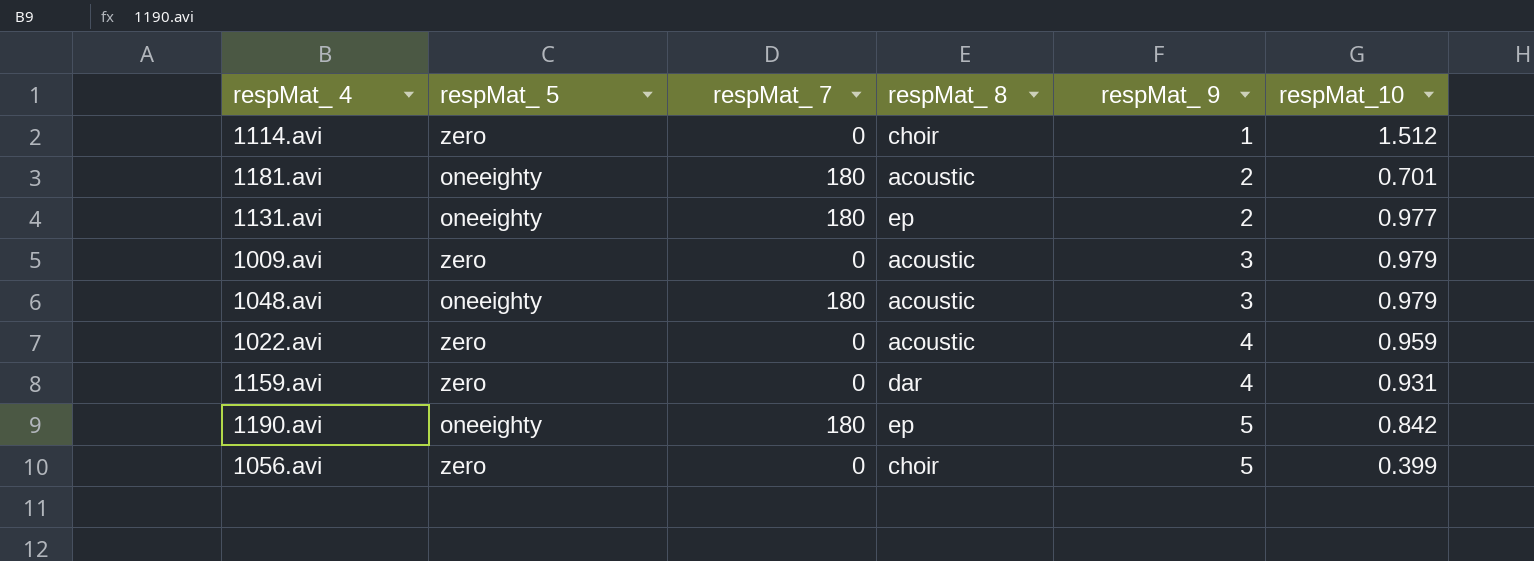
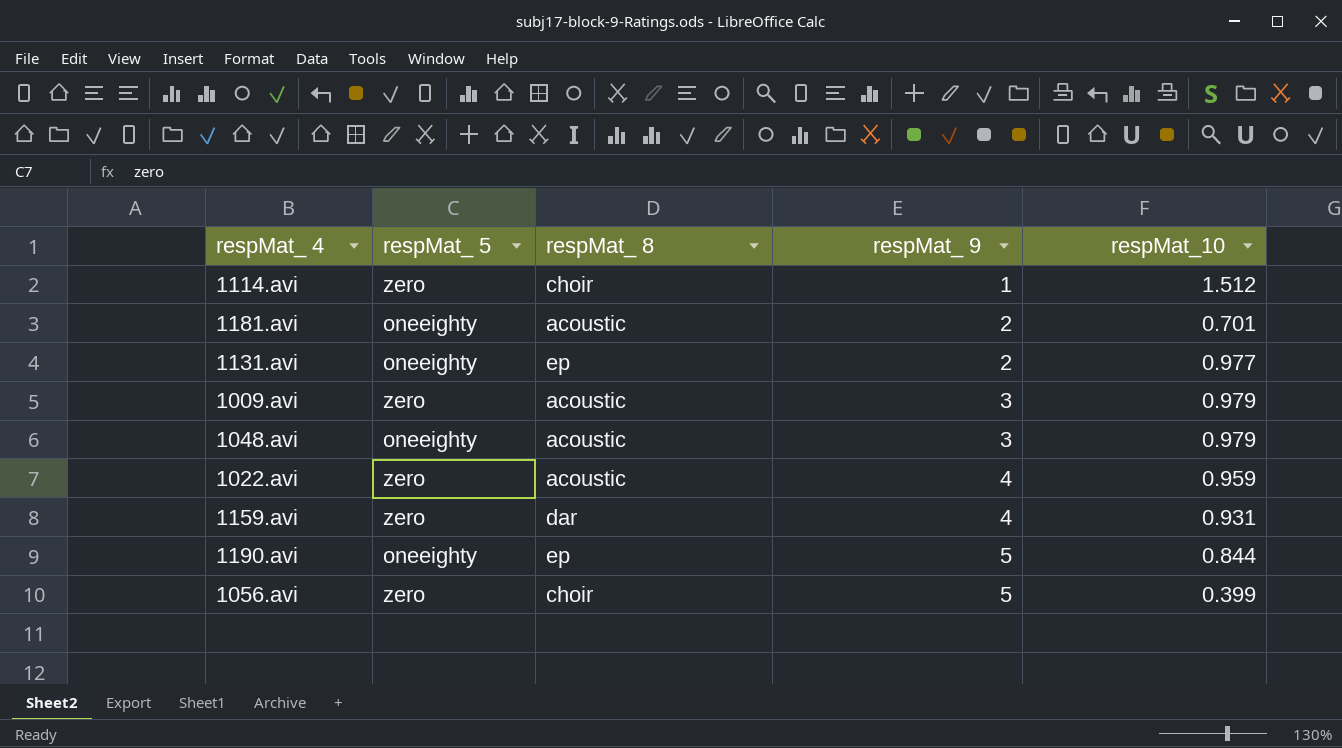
column respMat_ 7 | position: 3 -> none
1190.avi | respMat_10: 0.842 -> 0.844

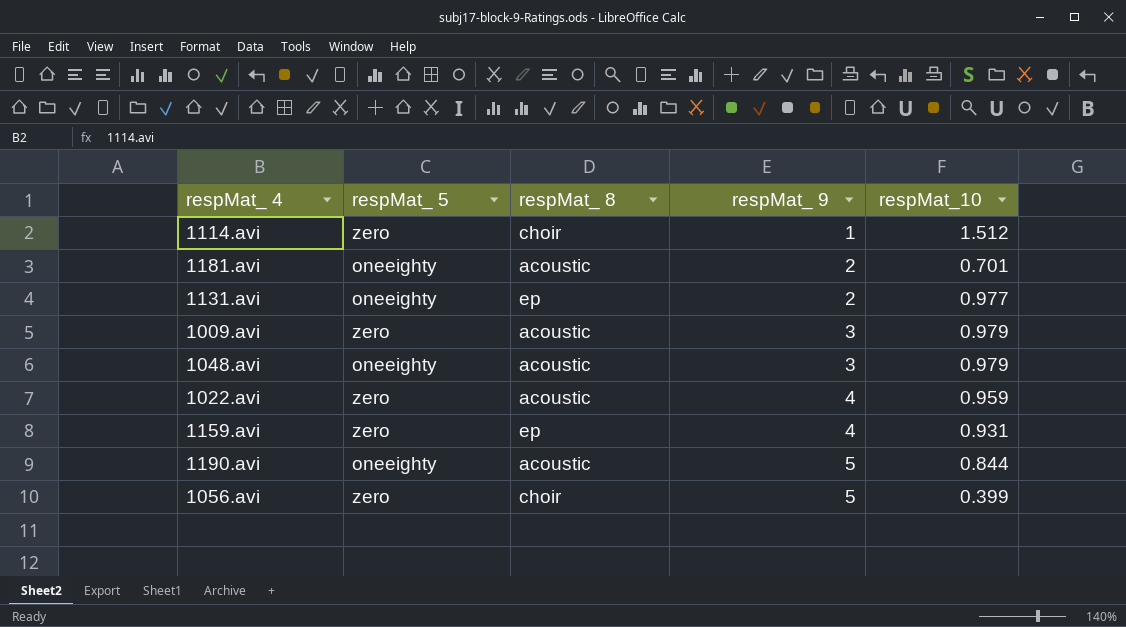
1159.avi | respMat_ 8: dar -> ep
1190.avi | respMat_ 8: ep -> acoustic

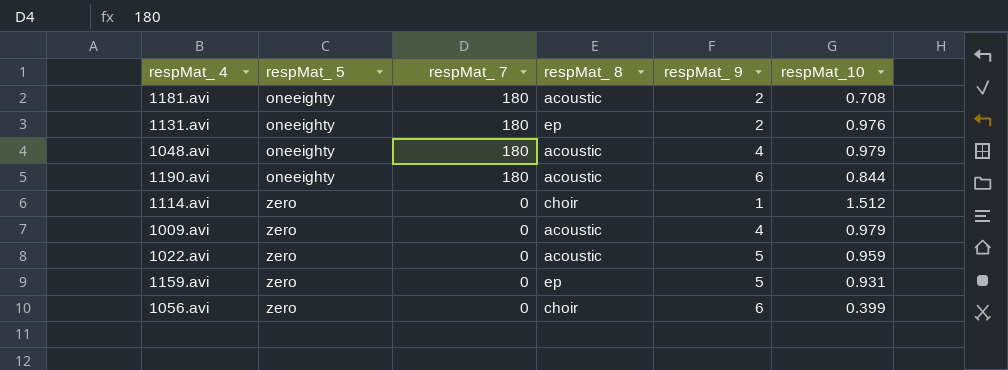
row order: respMat_ 9 ascending -> respMat_ 5 ascending
column respMat_ 7 | position: none -> 3
1181.avi | respMat_10: 0.701 -> 0.708
1131.avi | respMat_10: 0.977 -> 0.976
1048.avi | respMat_ 9: 3 -> 4
1190.avi | respMat_ 9: 5 -> 6
1009.avi | respMat_ 9: 3 -> 4
1022.avi | respMat_ 9: 4 -> 5
1159.avi | respMat_ 9: 4 -> 5
1056.avi | respMat_ 9: 5 -> 6

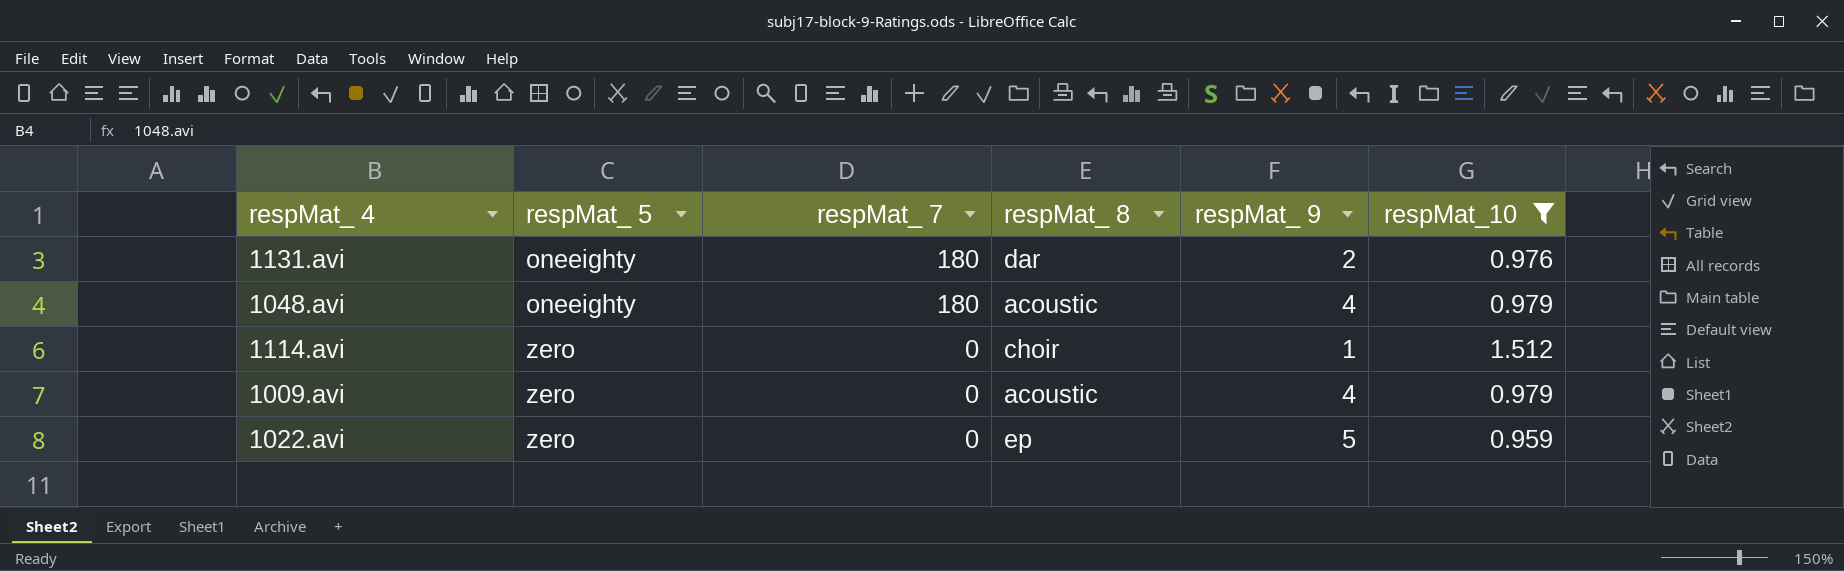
filter: none -> respMat_10 >= 0.959
1131.avi | respMat_ 8: ep -> dar
1022.avi | respMat_ 8: acoustic -> ep

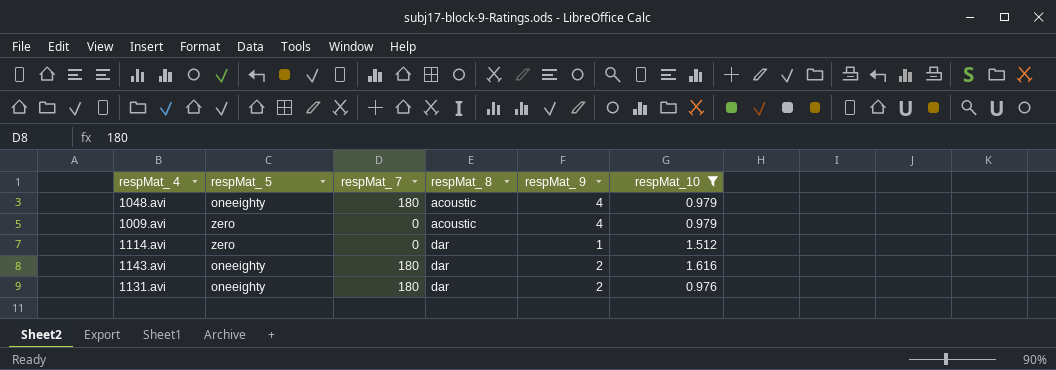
row order: respMat_ 5 ascending -> respMat_ 8 ascending
row 1022.avi: zero | 0 | ep | 5 | 0.959 -> none
1114.avi | respMat_ 8: choir -> dar
row 1143.avi: none -> oneeighty | 180 | dar | 2 | 1.616

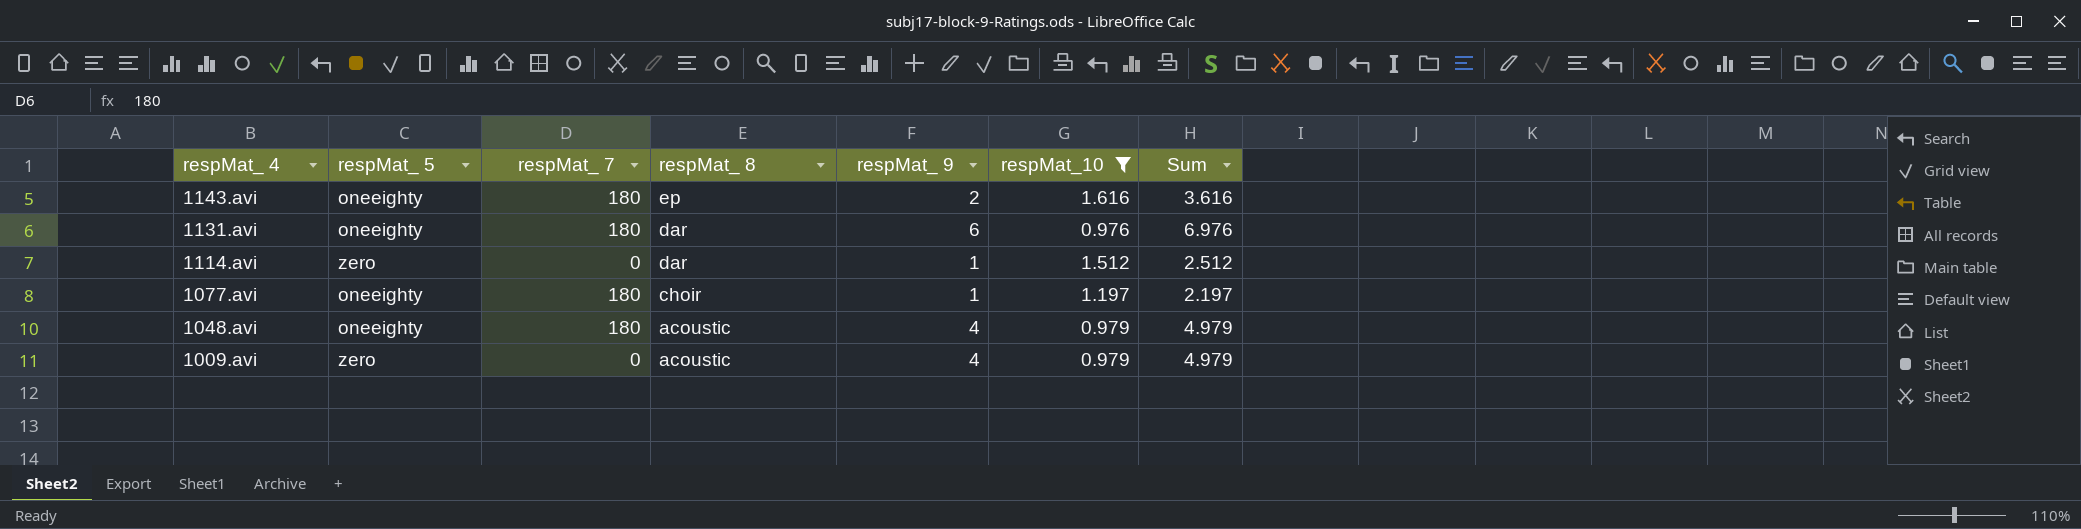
row order: respMat_ 8 ascending -> respMat_ 4 descending
column Sum | formula: none -> [respMat_ 9] + [respMat_10]
1143.avi | respMat_ 8: dar -> ep
1131.avi | respMat_ 9: 2 -> 6
row 1077.avi: none -> oneeighty | 180 | choir | 1 | 1.197 | 2.197

